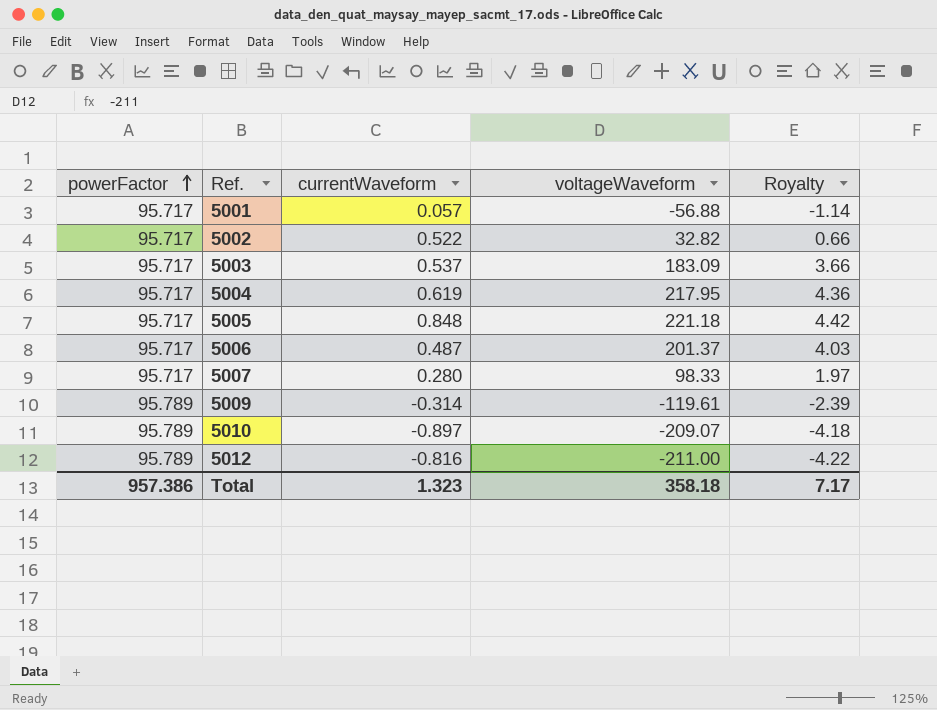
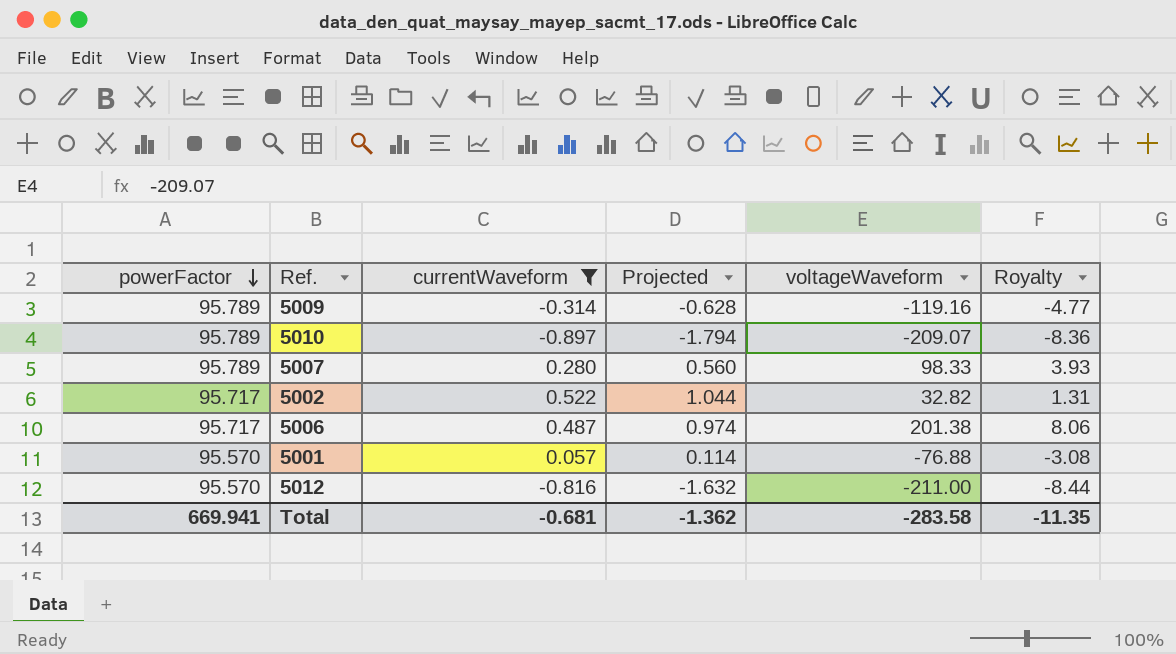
filter: none -> currentWaveform <= 0.522
row order: powerFactor ascending -> powerFactor descending
column Projected | formula: none -> [currentWaveform] * 2
column Royalty | formula: [voltageWaveform] * 0.02 -> [voltageWaveform] * 0.04
5009 | voltageWaveform: -119.61 -> -119.16
5007 | powerFactor: 95.717 -> 95.789
5006 | voltageWaveform: 201.37 -> 201.38
5001 | powerFactor: 95.717 -> 95.570
5001 | voltageWaveform: -56.88 -> -76.88
5012 | powerFactor: 95.789 -> 95.570
Total | powerFactor: 957.386 -> 669.941
Total | currentWaveform: 1.323 -> -0.681
Total | voltageWaveform: 358.18 -> -283.58
Total | Royalty: 7.17 -> -11.35

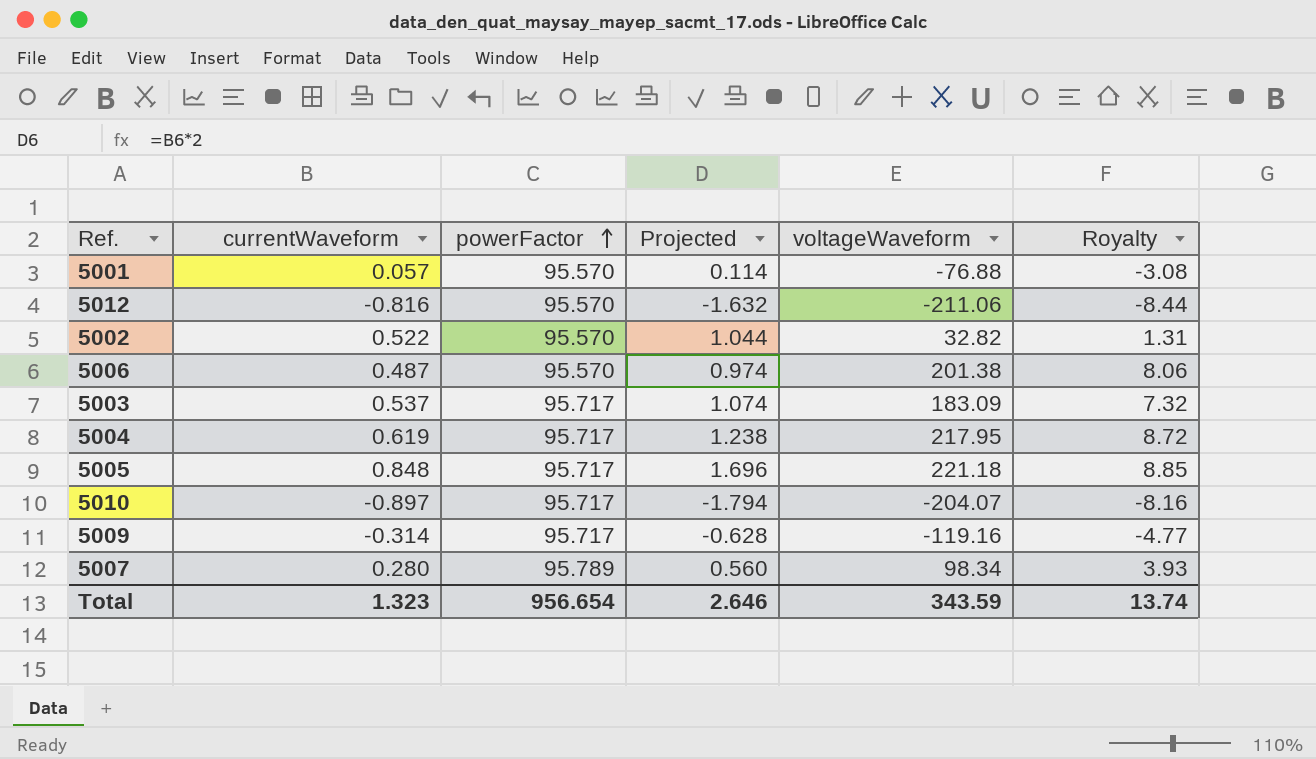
filter: currentWaveform <= 0.522 -> none
row order: powerFactor descending -> powerFactor ascending
column powerFactor | position: 1 -> 3
5012 | voltageWaveform: -211.00 -> -211.06
5002 | powerFactor: 95.717 -> 95.570
5006 | powerFactor: 95.717 -> 95.570
5010 | powerFactor: 95.789 -> 95.717
5010 | voltageWaveform: -209.07 -> -204.07
5010 | Royalty: -8.36 -> -8.16
5009 | powerFactor: 95.789 -> 95.717
5007 | voltageWaveform: 98.33 -> 98.34
Total | currentWaveform: -0.681 -> 1.323
Total | powerFactor: 669.941 -> 956.654
Total | Projected: -1.362 -> 2.646
Total | voltageWaveform: -283.58 -> 343.59
Total | Royalty: -11.35 -> 13.74

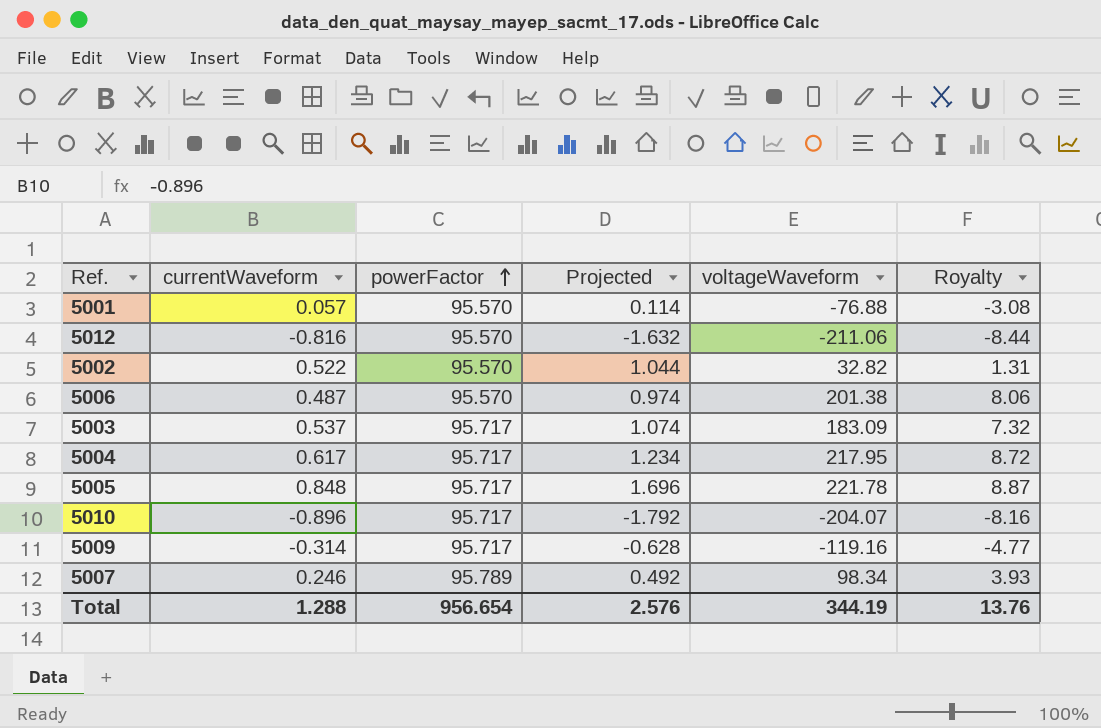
5004 | currentWaveform: 0.619 -> 0.617
5004 | Projected: 1.238 -> 1.234
5005 | voltageWaveform: 221.18 -> 221.78
5005 | Royalty: 8.85 -> 8.87
5010 | currentWaveform: -0.897 -> -0.896
5010 | Projected: -1.794 -> -1.792
5007 | currentWaveform: 0.280 -> 0.246
5007 | Projected: 0.560 -> 0.492
Total | currentWaveform: 1.323 -> 1.288
Total | Projected: 2.646 -> 2.576
Total | voltageWaveform: 343.59 -> 344.19
Total | Royalty: 13.74 -> 13.76

